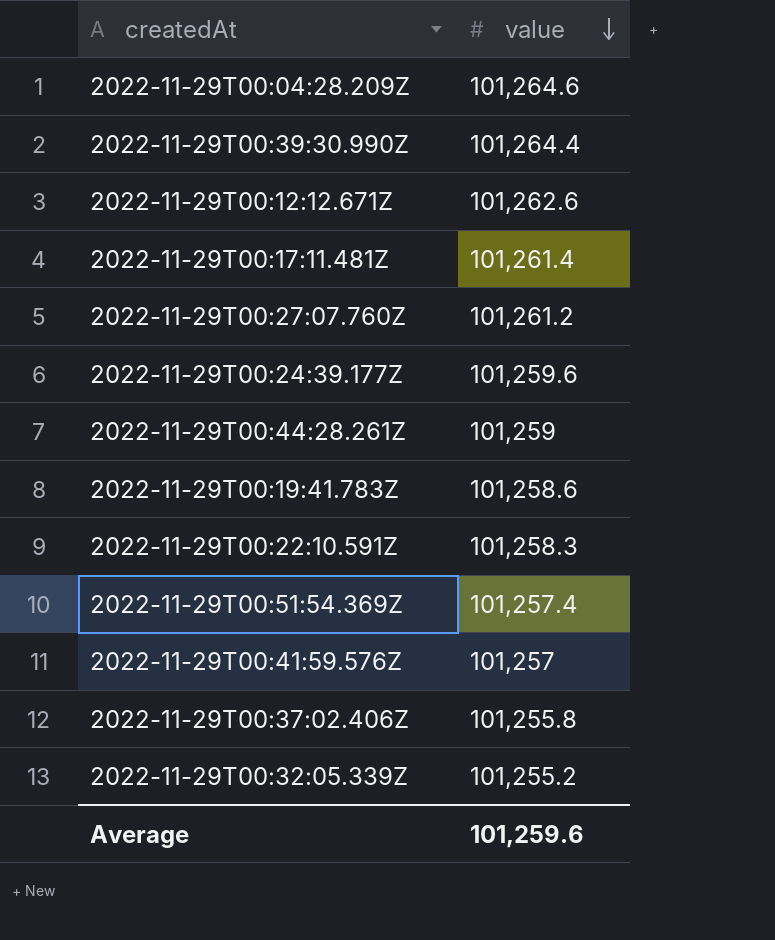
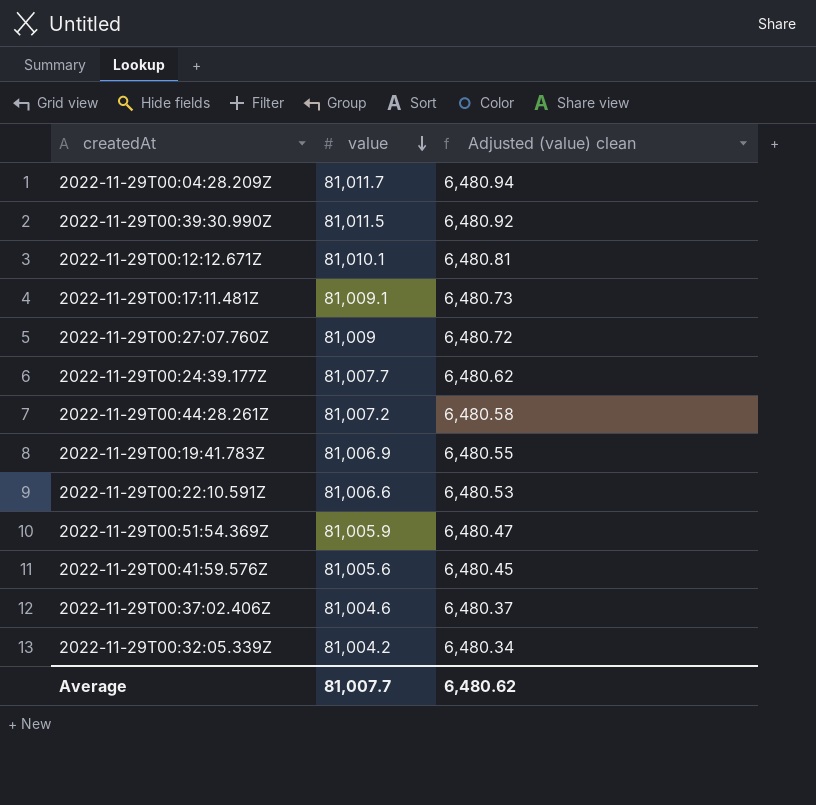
column Adjusted (value) clean | formula: none -> [value] * 0.08
2022-11-29T00:04:28.209Z | value: 101,264.6 -> 81,011.7
2022-11-29T00:39:30.990Z | value: 101,264.4 -> 81,011.5
2022-11-29T00:12:12.671Z | value: 101,262.6 -> 81,010.1
2022-11-29T00:17:11.481Z | value: 101,261.4 -> 81,009.1
2022-11-29T00:27:07.760Z | value: 101,261.2 -> 81,009
2022-11-29T00:24:39.177Z | value: 101,259.6 -> 81,007.7
2022-11-29T00:44:28.261Z | value: 101,259 -> 81,007.2
2022-11-29T00:19:41.783Z | value: 101,258.6 -> 81,006.9
2022-11-29T00:22:10.591Z | value: 101,258.3 -> 81,006.6
2022-11-29T00:51:54.369Z | value: 101,257.4 -> 81,005.9
2022-11-29T00:41:59.576Z | value: 101,257 -> 81,005.6
2022-11-29T00:37:02.406Z | value: 101,255.8 -> 81,004.6
2022-11-29T00:32:05.339Z | value: 101,255.2 -> 81,004.2
Average | value: 101,259.6 -> 81,007.7

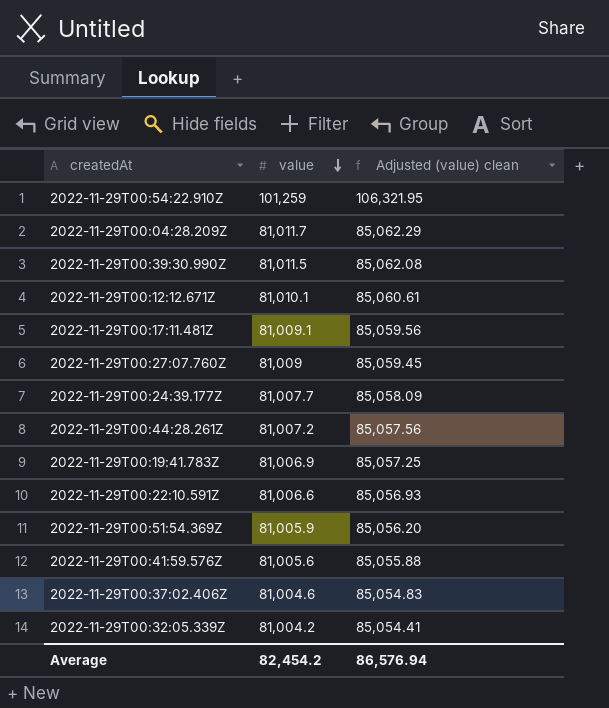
column Adjusted (value) clean | formula: [value] * 0.08 -> [value] * 1.05
row 2022-11-29T00:54:22.910Z: none -> 101,259 | 106,321.95
Average | value: 81,007.7 -> 82,454.2
Average | Adjusted (value) clean: 6,480.62 -> 86,576.94

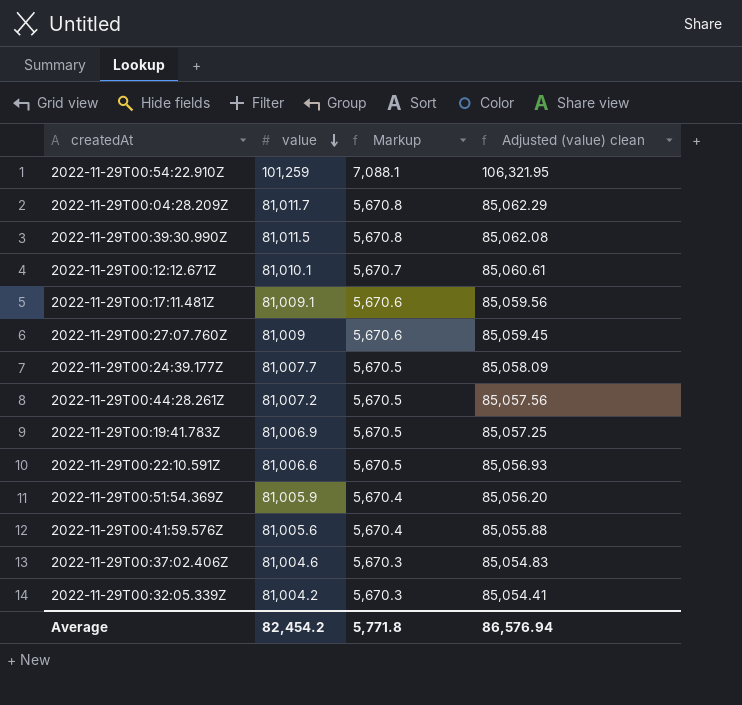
column Markup | formula: none -> [value] * 0.07

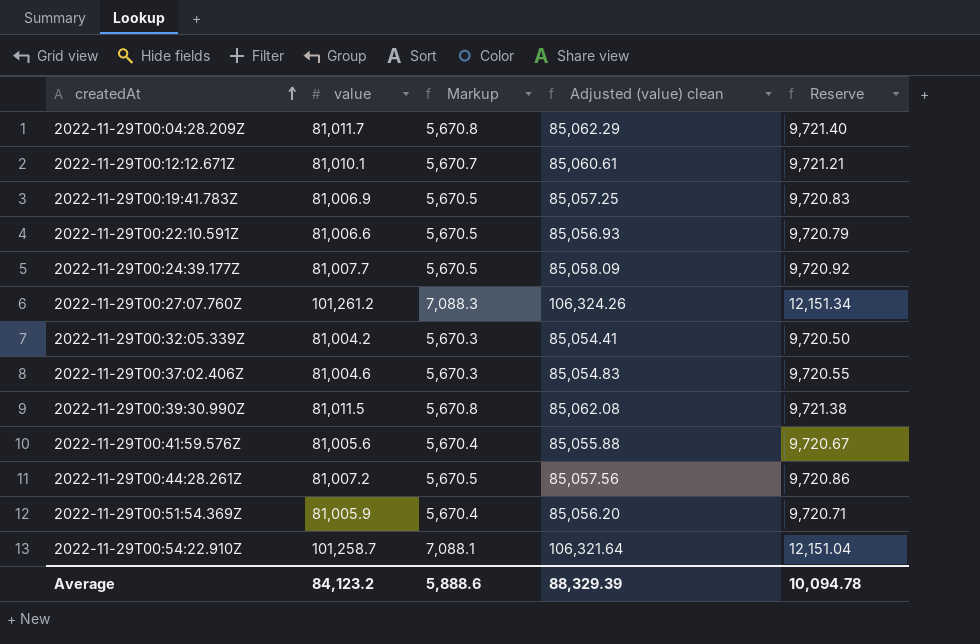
row order: value descending -> createdAt ascending
column Reserve | formula: none -> [value] * 0.12
row 2022-11-29T00:17:11.481Z: 81,009.1 | 5,670.6 | 85,059.56 -> none
2022-11-29T00:27:07.760Z | value: 81,009 -> 101,261.2
2022-11-29T00:27:07.760Z | Markup: 5,670.6 -> 7,088.3
2022-11-29T00:27:07.760Z | Adjusted (value) clean: 85,059.45 -> 106,324.26
2022-11-29T00:54:22.910Z | value: 101,259 -> 101,258.7
2022-11-29T00:54:22.910Z | Adjusted (value) clean: 106,321.95 -> 106,321.64
Average | value: 82,454.2 -> 84,123.2
Average | Markup: 5,771.8 -> 5,888.6
Average | Adjusted (value) clean: 86,576.94 -> 88,329.39

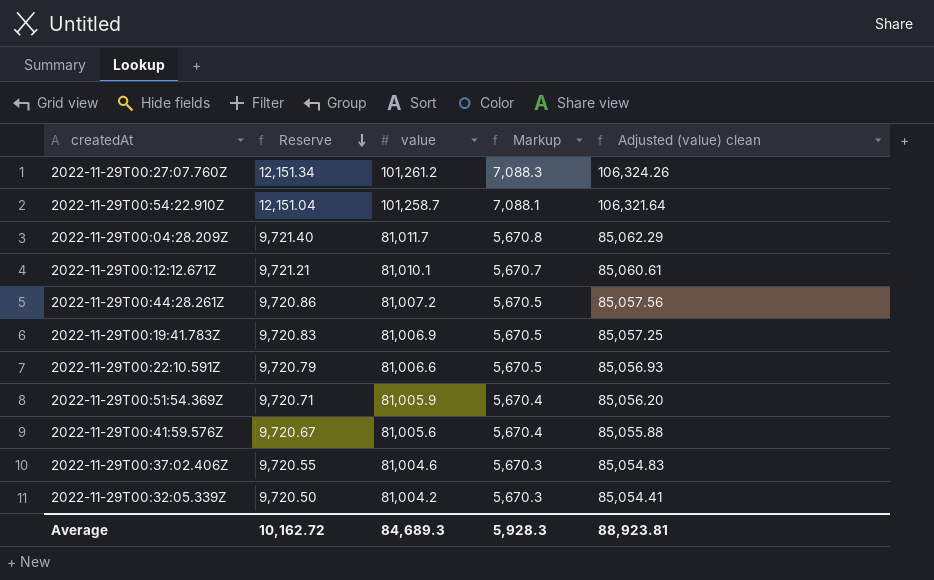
row order: createdAt ascending -> Reserve descending
column Reserve | position: 5 -> 2
row 2022-11-29T00:24:39.177Z: 81,007.7 | 5,670.5 | 85,058.09 | 9,720.92 -> none
row 2022-11-29T00:39:30.990Z: 81,011.5 | 5,670.8 | 85,062.08 | 9,721.38 -> none
Average | Reserve: 10,094.78 -> 10,162.72
Average | value: 84,123.2 -> 84,689.3
Average | Markup: 5,888.6 -> 5,928.3
Average | Adjusted (value) clean: 88,329.39 -> 88,923.81

